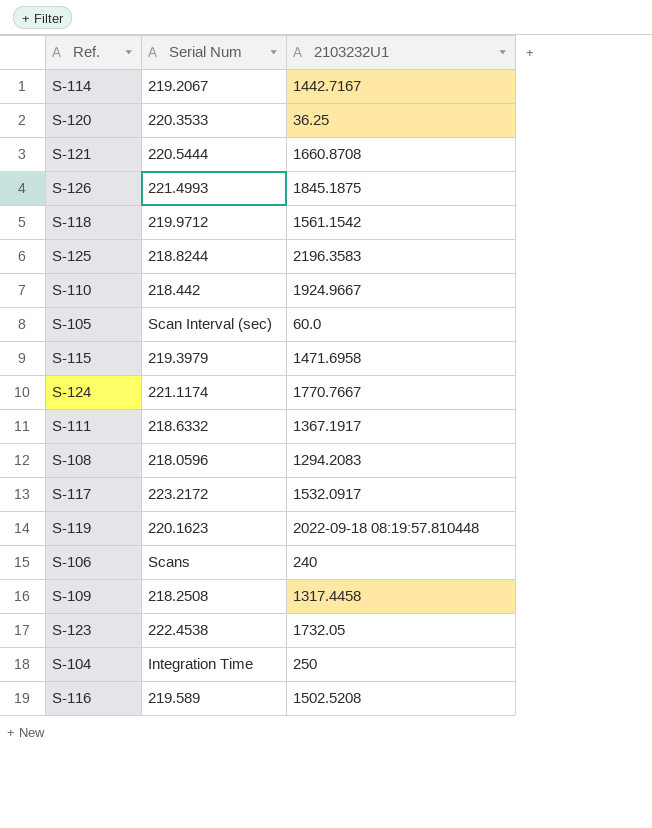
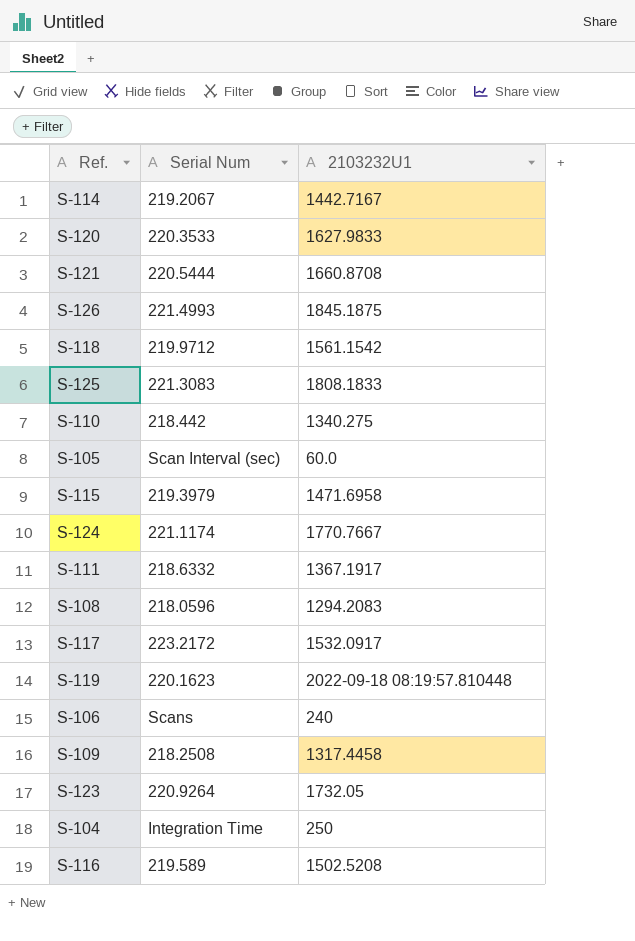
S-120 | 2103232U1: 36.25 -> 1627.9833
S-125 | Serial Num: 218.8244 -> 221.3083
S-125 | 2103232U1: 2196.3583 -> 1808.1833
S-110 | 2103232U1: 1924.9667 -> 1340.275
S-123 | Serial Num: 222.4538 -> 220.9264

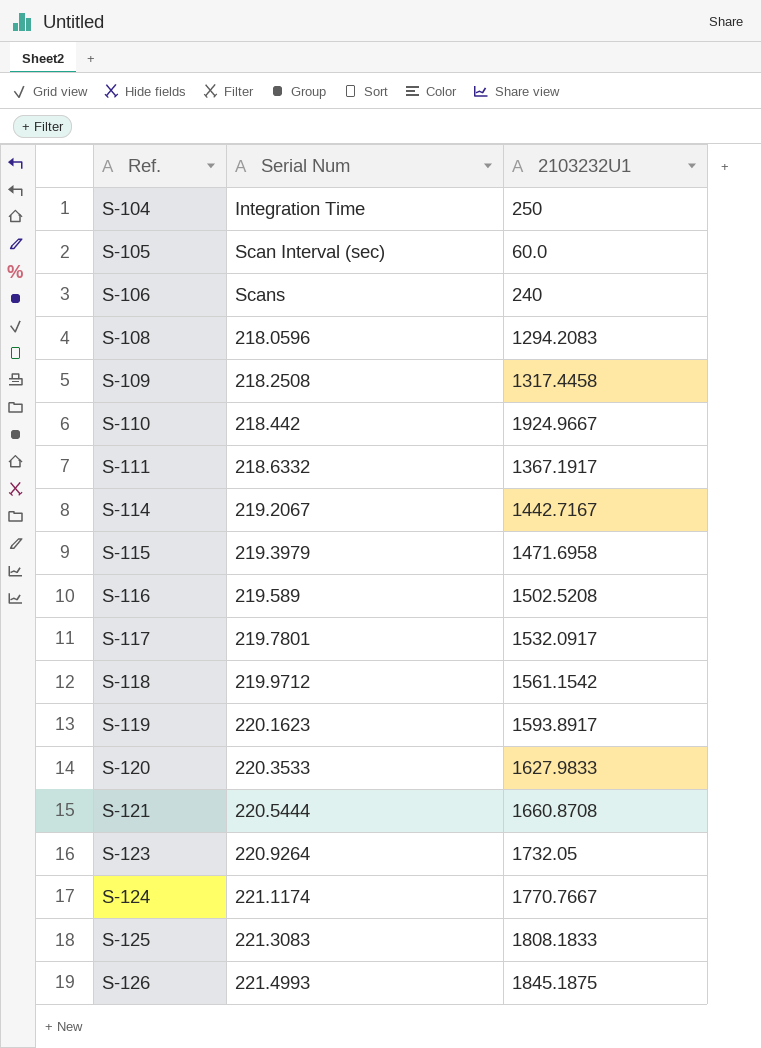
row order: none -> Ref. ascending
S-110 | 2103232U1: 1340.275 -> 1924.9667
S-117 | Serial Num: 223.2172 -> 219.7801
S-119 | 2103232U1: 2022-09-18 08:19:57.810448 -> 1593.8917

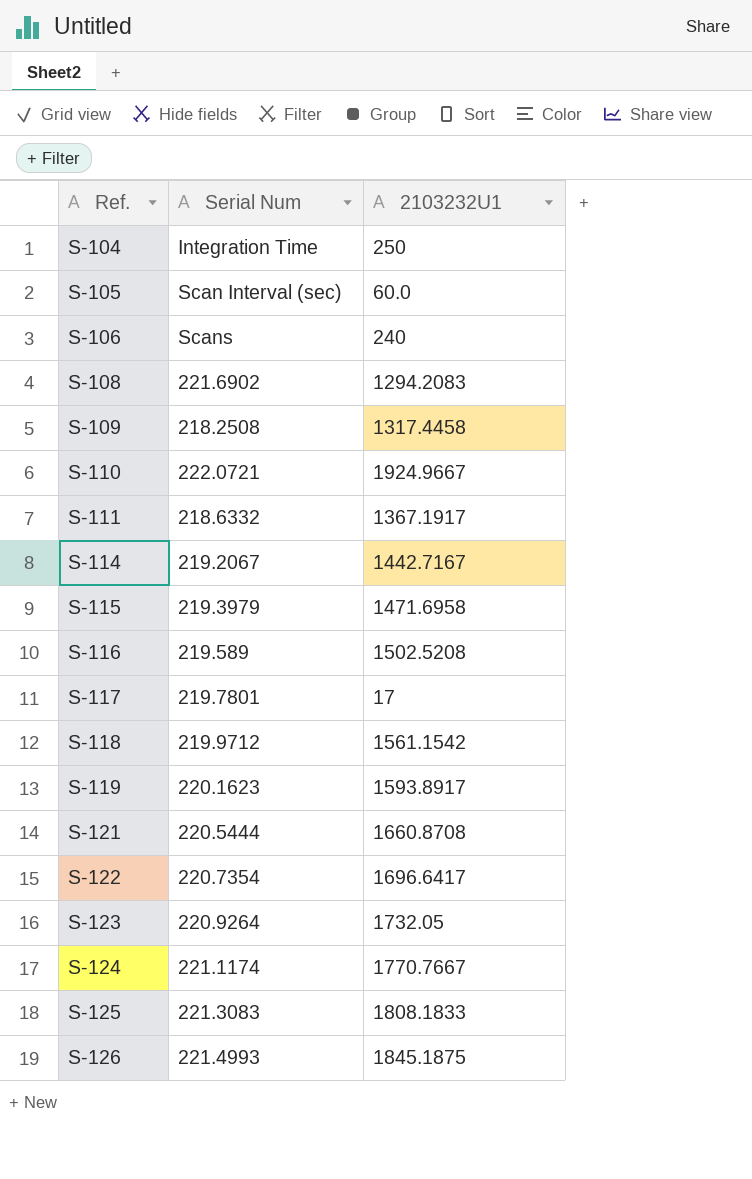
row S-120: 220.3533 | 1627.9833 -> none
S-108 | Serial Num: 218.0596 -> 221.6902
S-110 | Serial Num: 218.442 -> 222.0721
S-117 | 2103232U1: 1532.0917 -> 17
row S-122: none -> 220.7354 | 1696.6417

